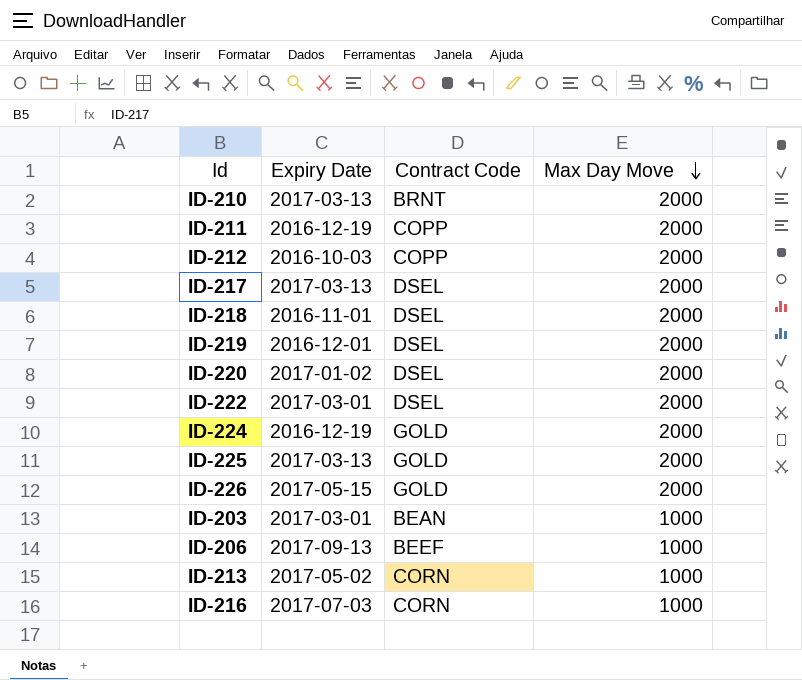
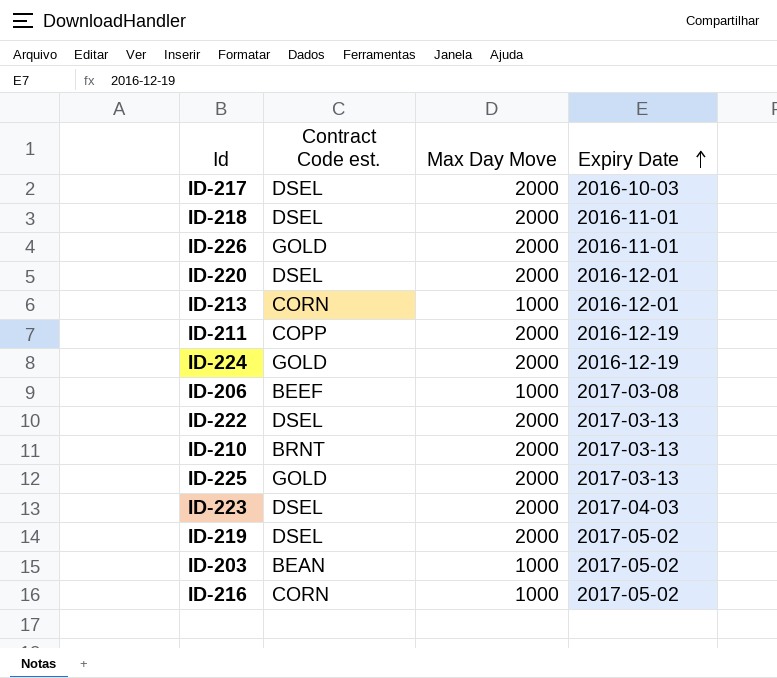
row order: Max Day Move descending -> Expiry Date ascending
column name: Contract Code -> Contract Code est.
column Expiry Date | position: 2 -> 4
row ID-212: 2016-10-03 | COPP | 2000 -> none
ID-217 | Expiry Date: 2017-03-13 -> 2016-10-03
ID-226 | Expiry Date: 2017-05-15 -> 2016-11-01
ID-220 | Expiry Date: 2017-01-02 -> 2016-12-01
ID-213 | Expiry Date: 2017-05-02 -> 2016-12-01
ID-206 | Expiry Date: 2017-09-13 -> 2017-03-08
ID-222 | Expiry Date: 2017-03-01 -> 2017-03-13
row ID-223: none -> DSEL | 2000 | 2017-04-03
ID-219 | Expiry Date: 2016-12-01 -> 2017-05-02
ID-203 | Expiry Date: 2017-03-01 -> 2017-05-02
ID-216 | Expiry Date: 2017-07-03 -> 2017-05-02

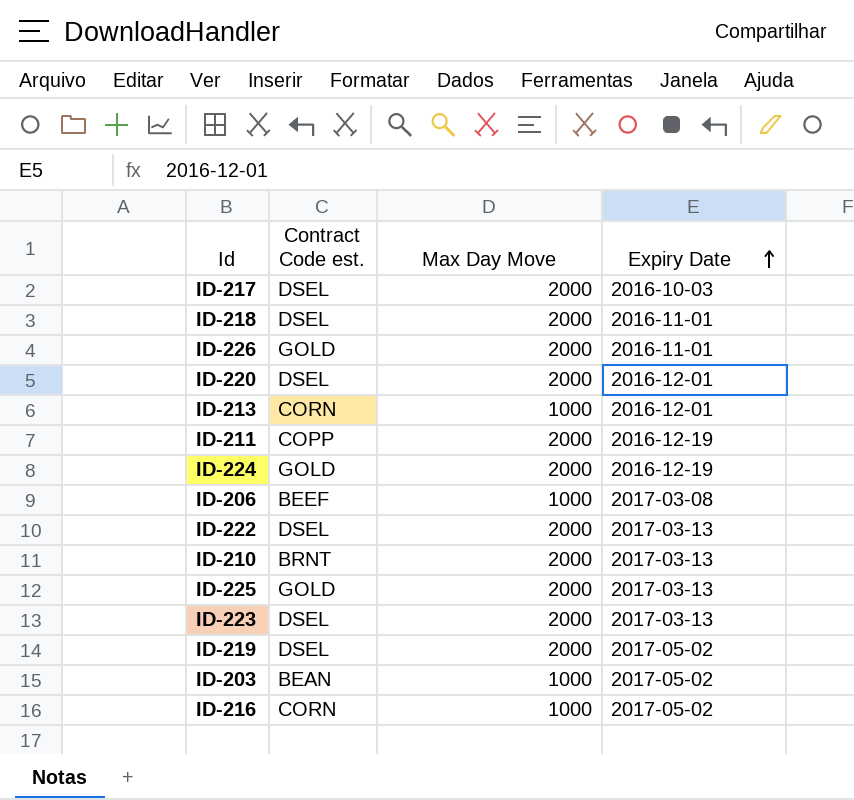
ID-223 | Expiry Date: 2017-04-03 -> 2017-03-13

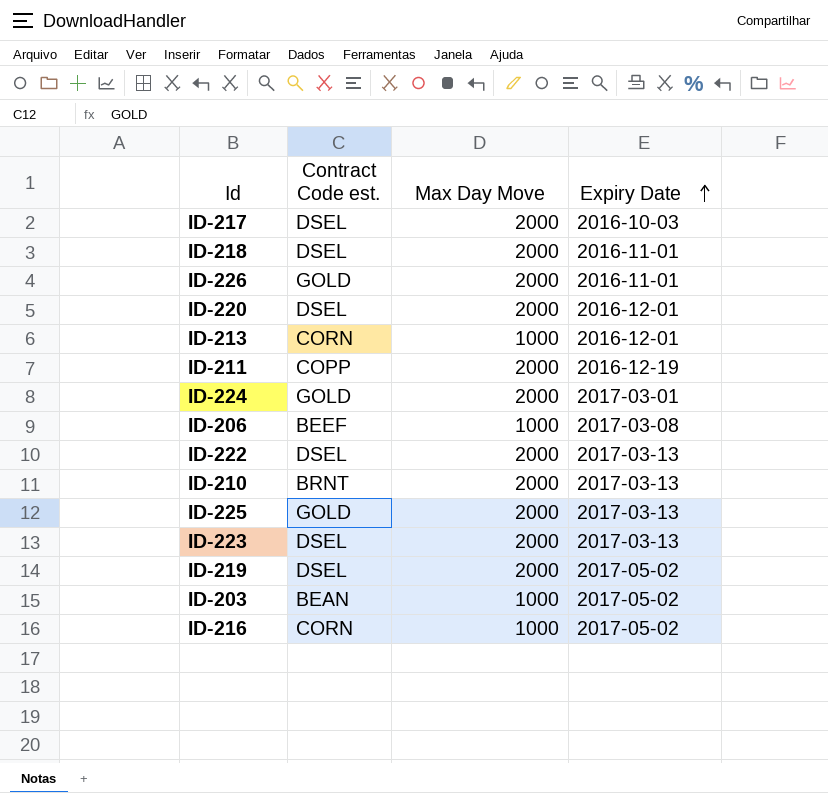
ID-224 | Expiry Date: 2016-12-19 -> 2017-03-01

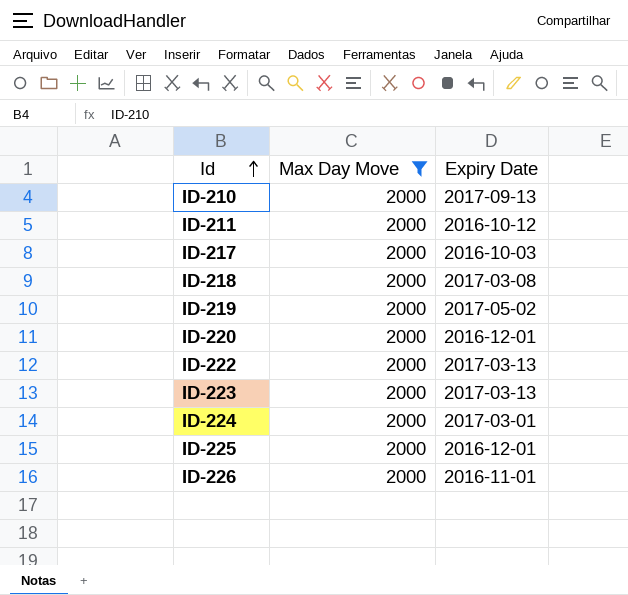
filter: none -> Max Day Move = 2000
row order: Expiry Date ascending -> Id ascending
column Contract Code est. | position: 2 -> none
ID-210 | Expiry Date: 2017-03-13 -> 2017-09-13
ID-211 | Expiry Date: 2016-12-19 -> 2016-10-12
ID-218 | Expiry Date: 2016-11-01 -> 2017-03-08
ID-225 | Expiry Date: 2017-03-13 -> 2016-12-01

